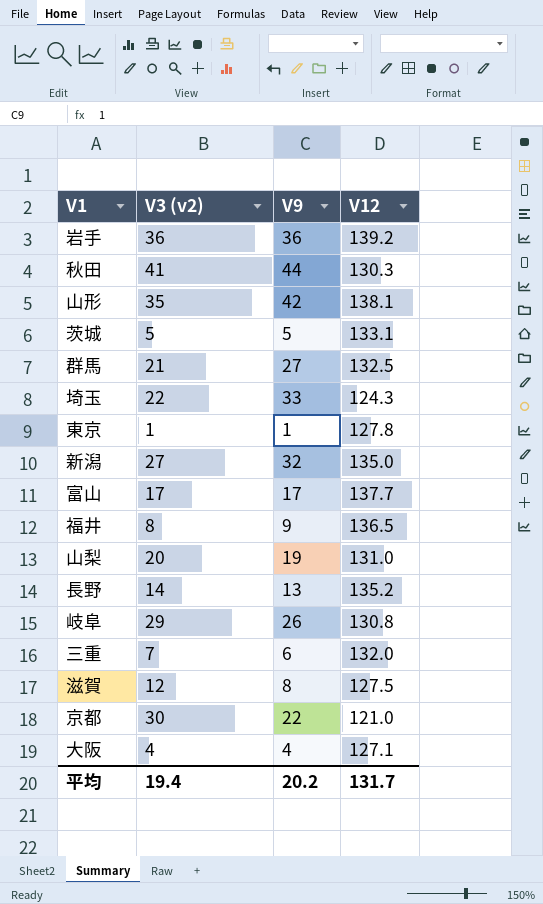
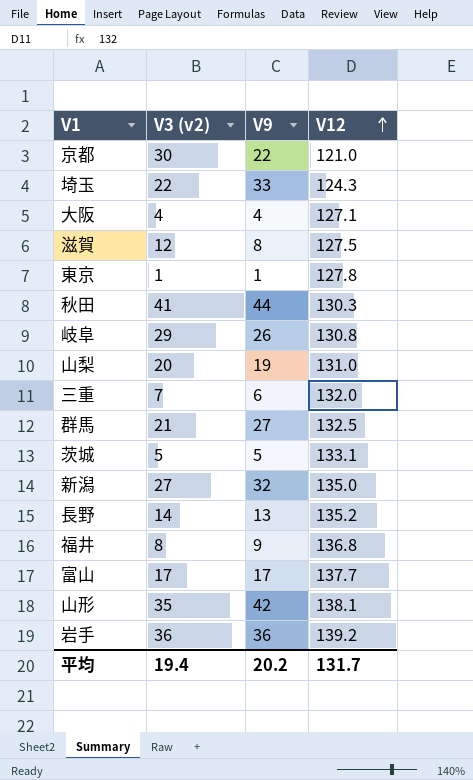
row order: none -> V12 ascending
福井 | V12: 136.5 -> 136.8

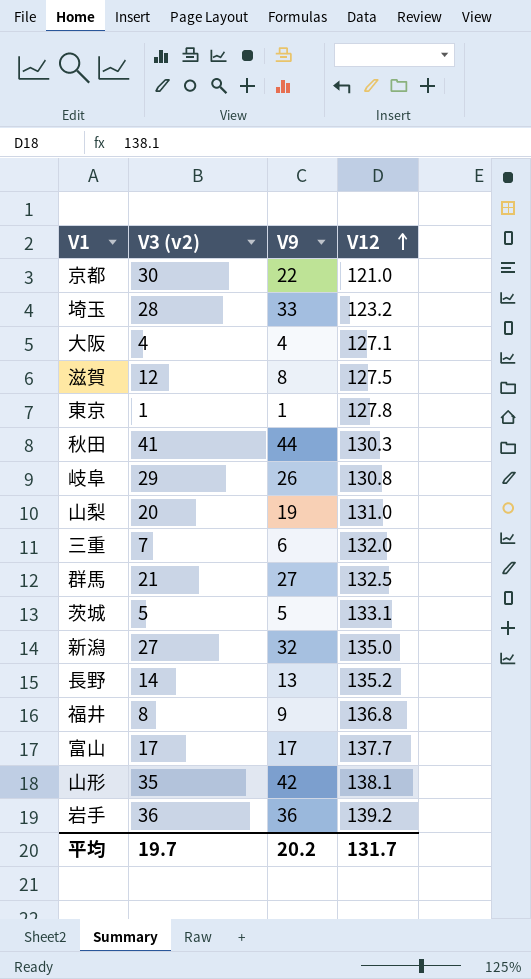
埼玉 | V3 (v2): 22 -> 28
埼玉 | V12: 124.3 -> 123.2
平均 | V3 (v2): 19.4 -> 19.7

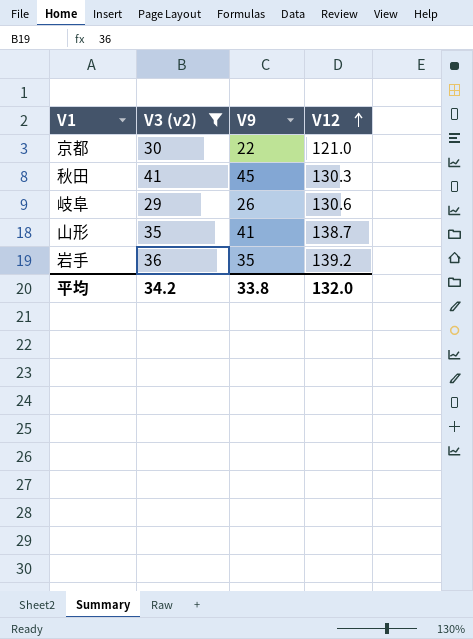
filter: none -> V3 (v2) >= 29
秋田 | V9: 44 -> 45
岐阜 | V12: 130.8 -> 130.6
山形 | V9: 42 -> 41
山形 | V12: 138.1 -> 138.7
岩手 | V9: 36 -> 35
平均 | V3 (v2): 19.7 -> 34.2
平均 | V9: 20.2 -> 33.8
平均 | V12: 131.7 -> 132.0

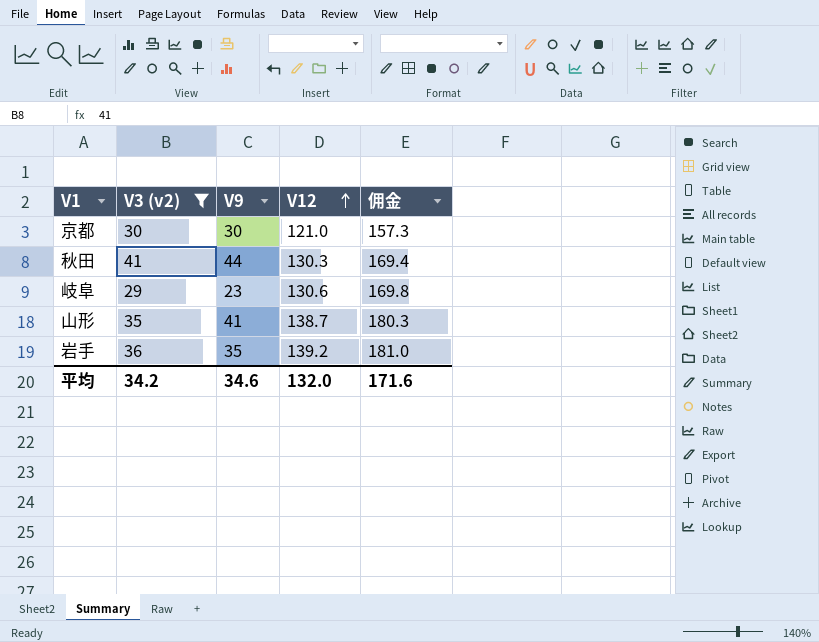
column 佣金 | formula: none -> [V12] * 1.3
京都 | V9: 22 -> 30
秋田 | V9: 45 -> 44
岐阜 | V9: 26 -> 23
平均 | V9: 33.8 -> 34.6

